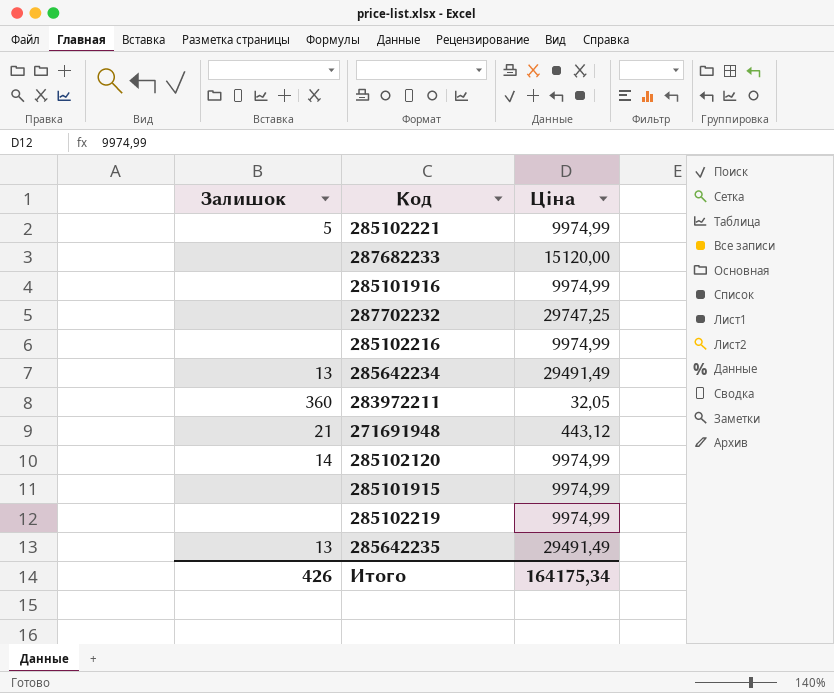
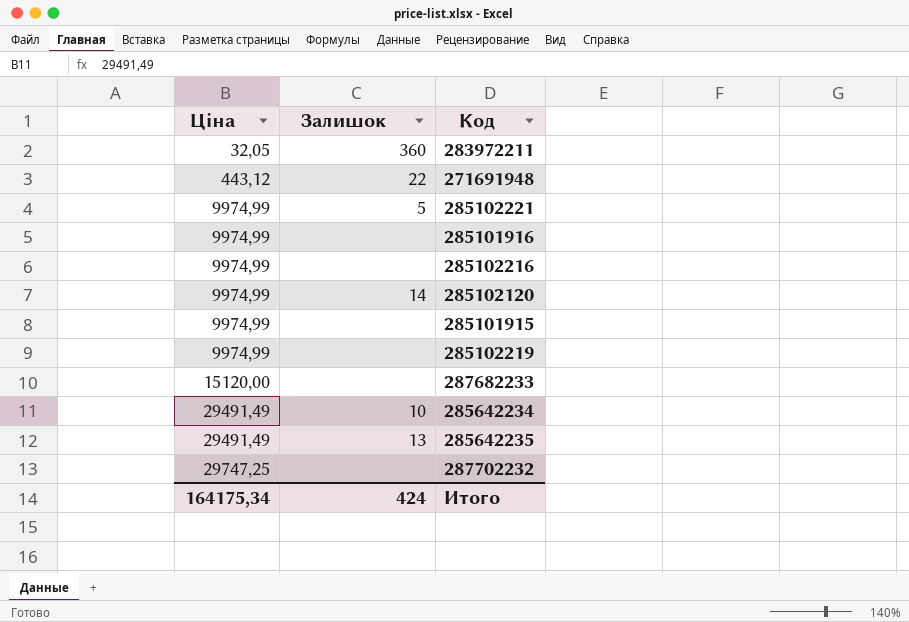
row order: none -> Ціна ascending
column Ціна | position: 3 -> 1
271691948 | Залишок: 21 -> 22
285642234 | Залишок: 13 -> 10
Итого | Залишок: 426 -> 424

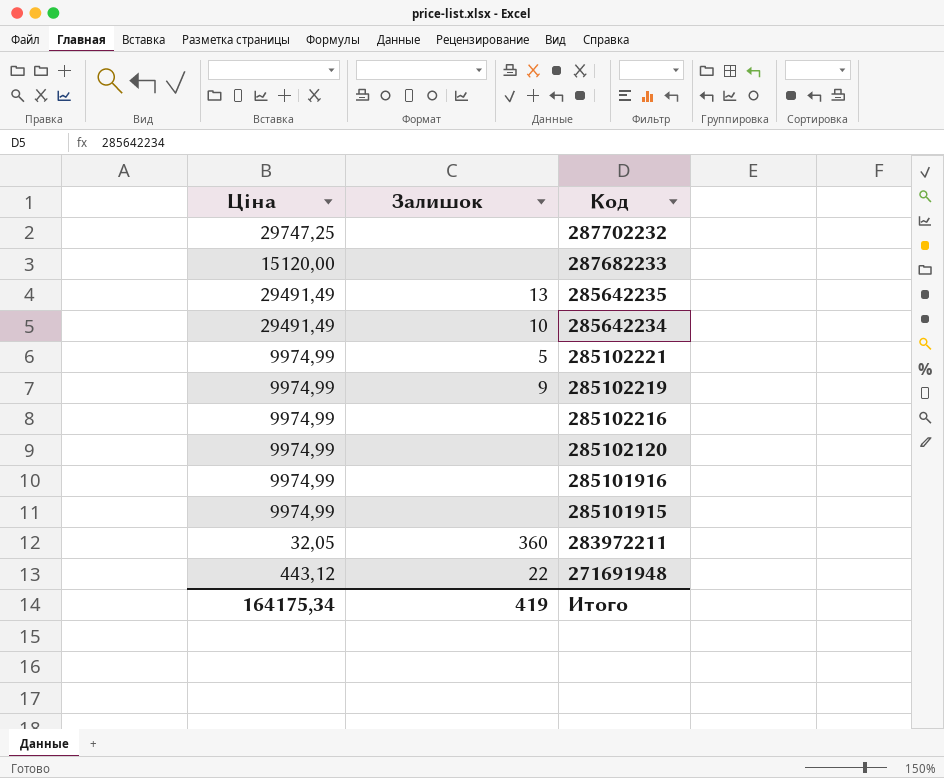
row order: Ціна ascending -> Код descending
285102219 | Залишок: none -> 9
285102120 | Залишок: 14 -> none
Итого | Залишок: 424 -> 419

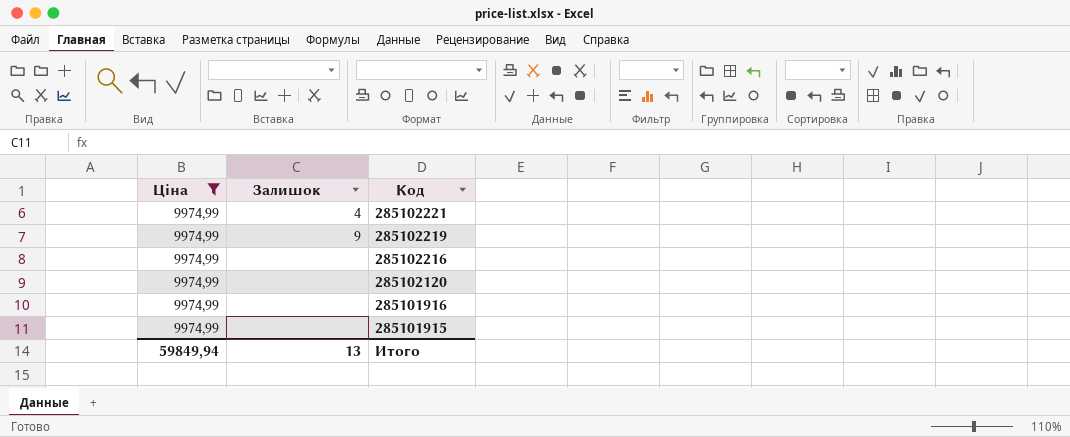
filter: none -> Ціна = 9974,99
285102221 | Залишок: 5 -> 4
Итого | Ціна: 164175,34 -> 59849,94
Итого | Залишок: 419 -> 13

